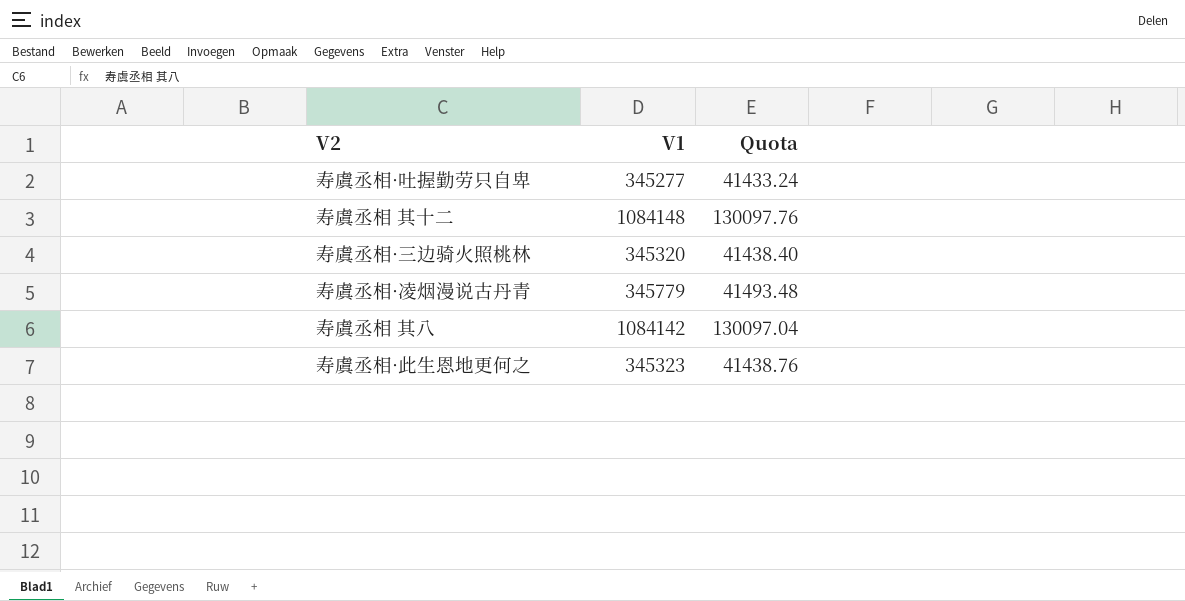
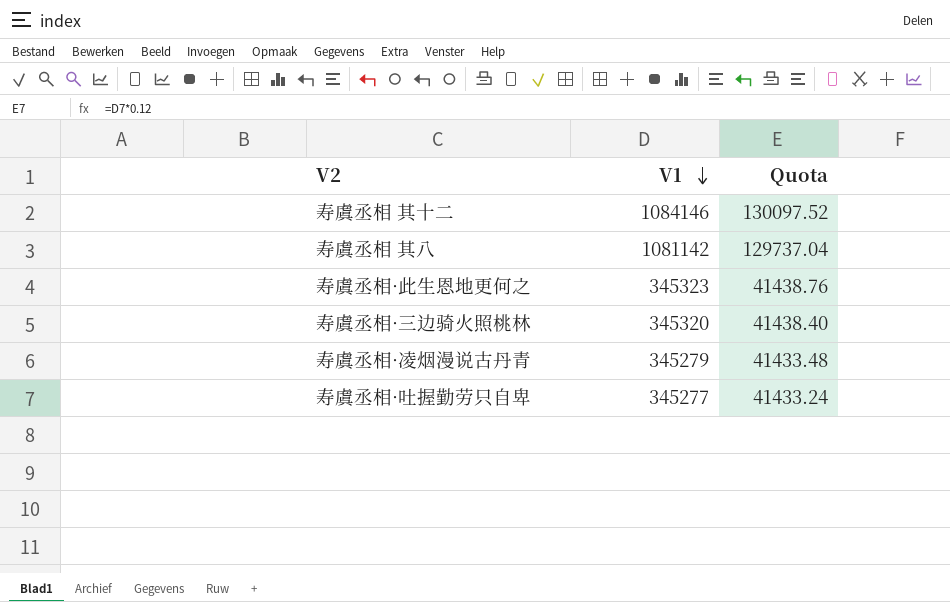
row order: none -> V1 descending
寿虞丞相 其十二 | V1: 1084148 -> 1084146
寿虞丞相 其十二 | Quota: 130097.76 -> 130097.52
寿虞丞相 其八 | V1: 1084142 -> 1081142
寿虞丞相 其八 | Quota: 130097.04 -> 129737.04
寿虞丞相·凌烟漫说古丹青 | V1: 345779 -> 345279
寿虞丞相·凌烟漫说古丹青 | Quota: 41493.48 -> 41433.48

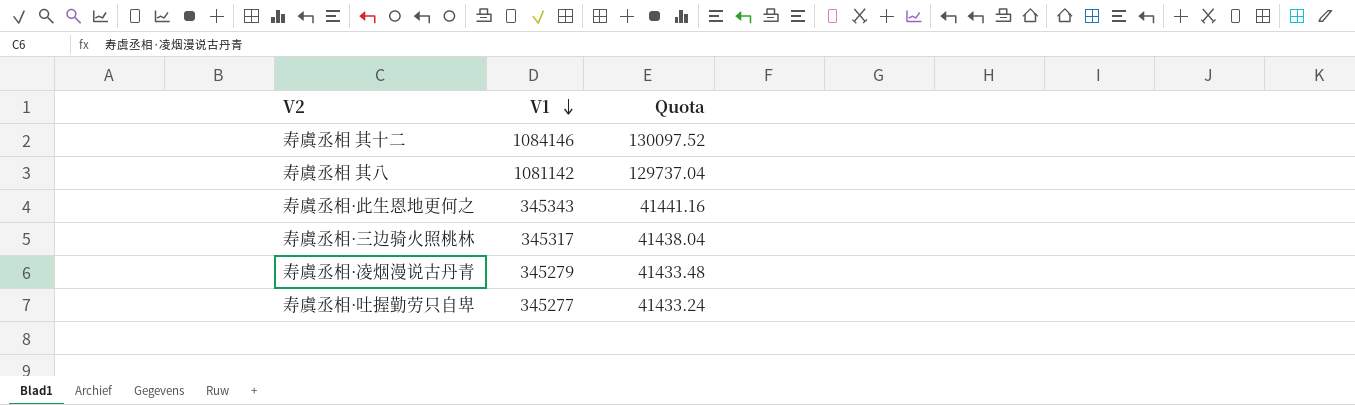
寿虞丞相·此生恩地更何之 | V1: 345323 -> 345343
寿虞丞相·此生恩地更何之 | Quota: 41438.76 -> 41441.16
寿虞丞相·三边骑火照桃林 | V1: 345320 -> 345317
寿虞丞相·三边骑火照桃林 | Quota: 41438.40 -> 41438.04

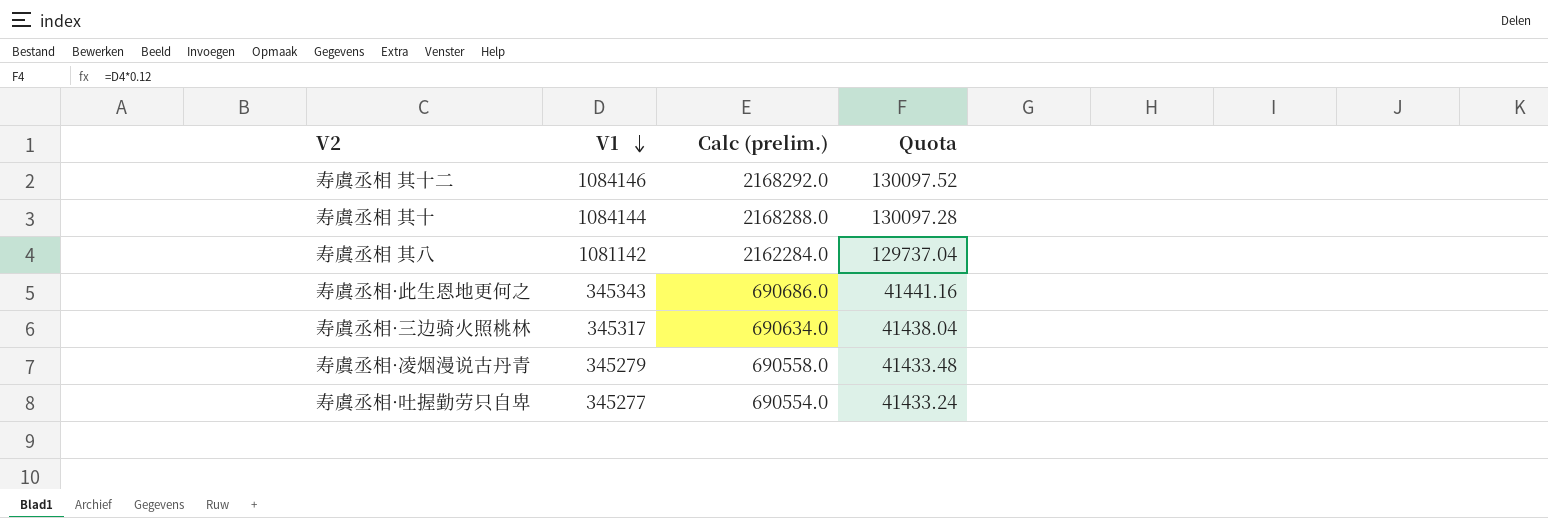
column Calc (prelim.) | formula: none -> [V1] * 2
row 寿虞丞相 其十: none -> 1084144 | 2168288.0 | 130097.28

